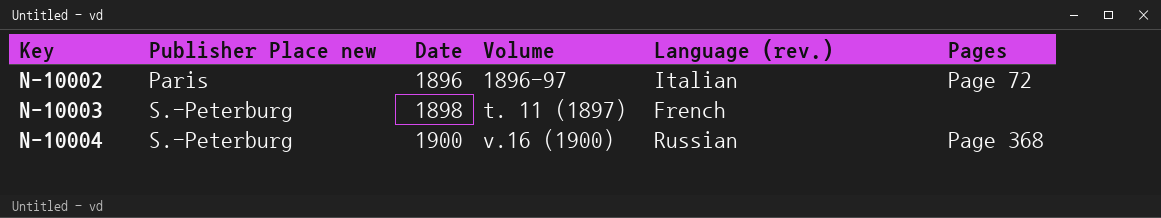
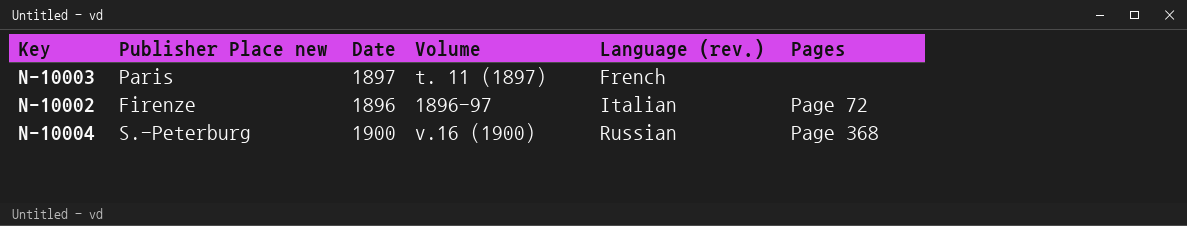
row order: Key ascending -> Language (rev.) ascending
N-10003 | Publisher Place new: S.-Peterburg -> Paris
N-10003 | Date: 1898 -> 1897
N-10002 | Publisher Place new: Paris -> Firenze

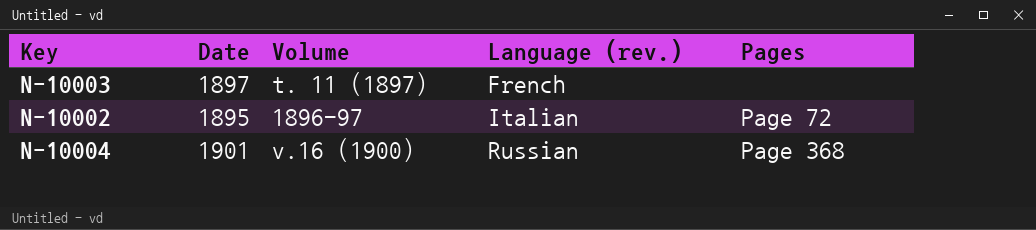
column Publisher Place new | position: 2 -> none
N-10002 | Date: 1896 -> 1895
N-10004 | Date: 1900 -> 1901

